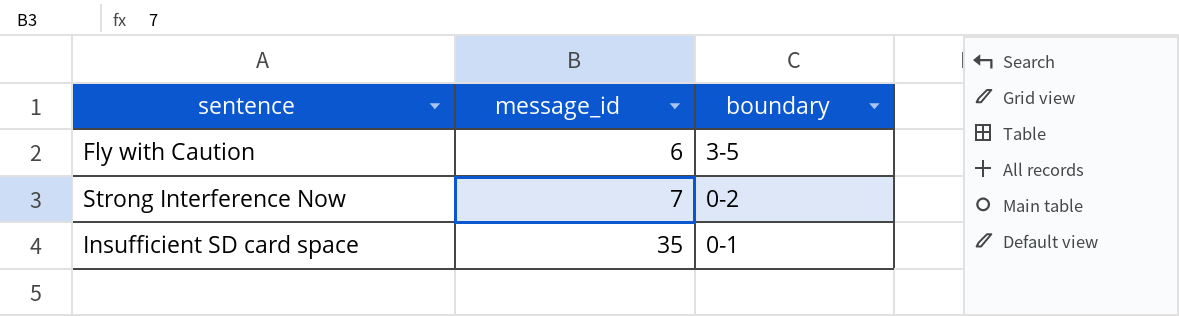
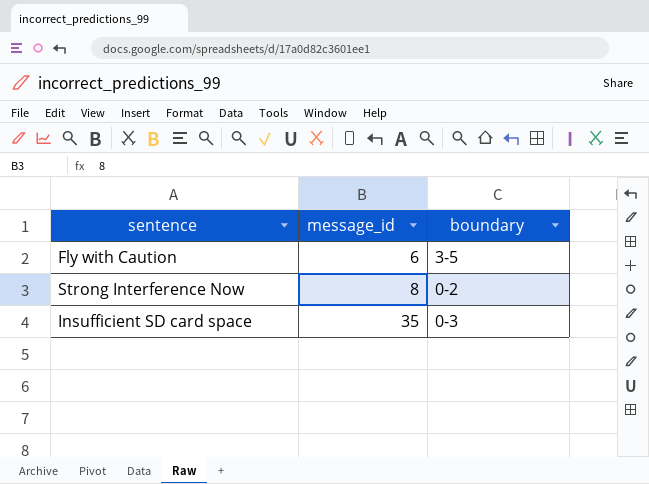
Strong Interference Now | message_id: 7 -> 8
Insufficient SD card space | boundary: 0-1 -> 0-3

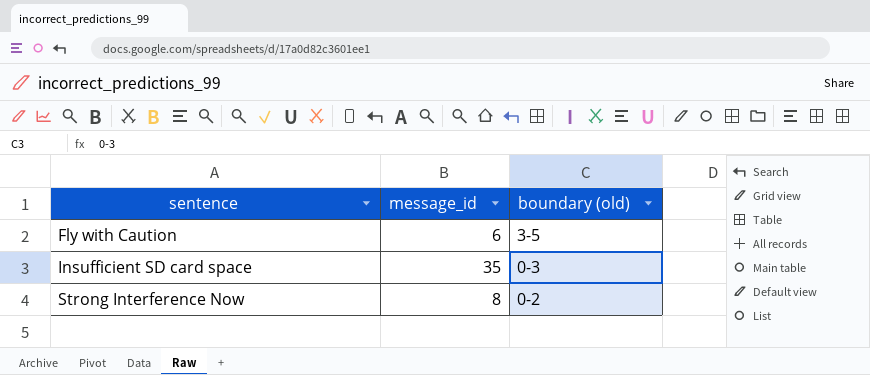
row order: message_id ascending -> sentence ascending
column name: boundary -> boundary (old)

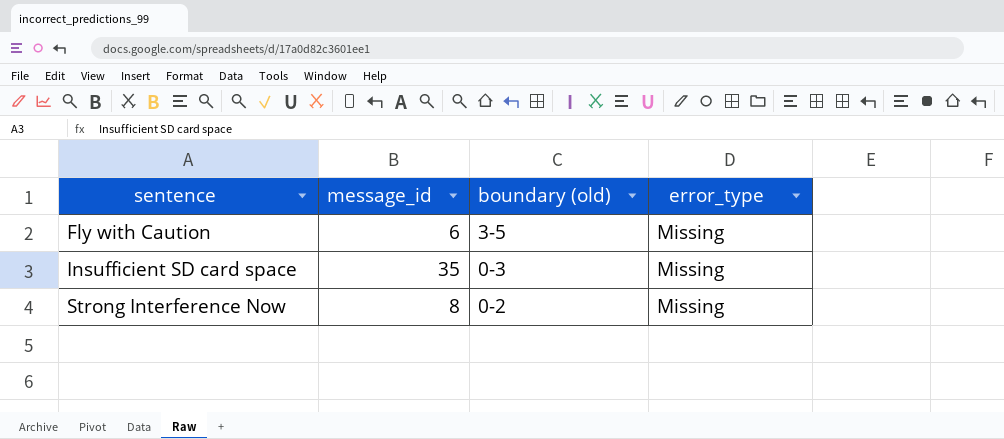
column error_type | position: none -> 4

